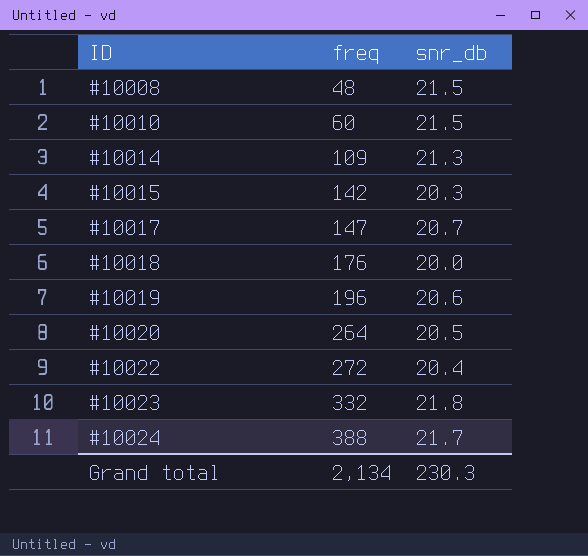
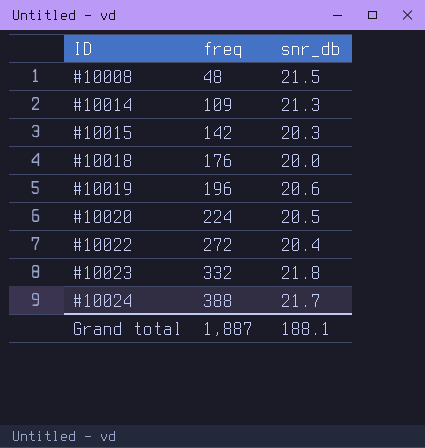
row #10010: 60 | 21.5 -> none
row #10017: 147 | 20.7 -> none
#10020 | freq: 264 -> 224
Grand total | freq: 2,134 -> 1,887
Grand total | snr_db: 230.3 -> 188.1

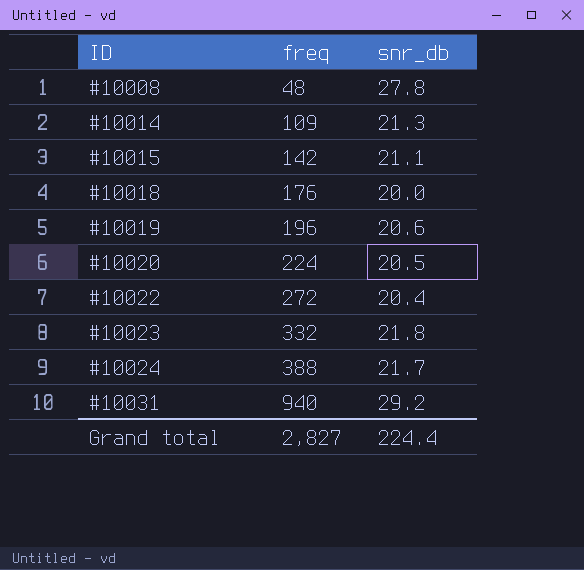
#10008 | snr_db: 21.5 -> 27.8
#10015 | snr_db: 20.3 -> 21.1
row #10031: none -> 940 | 29.2
Grand total | freq: 1,887 -> 2,827
Grand total | snr_db: 188.1 -> 224.4

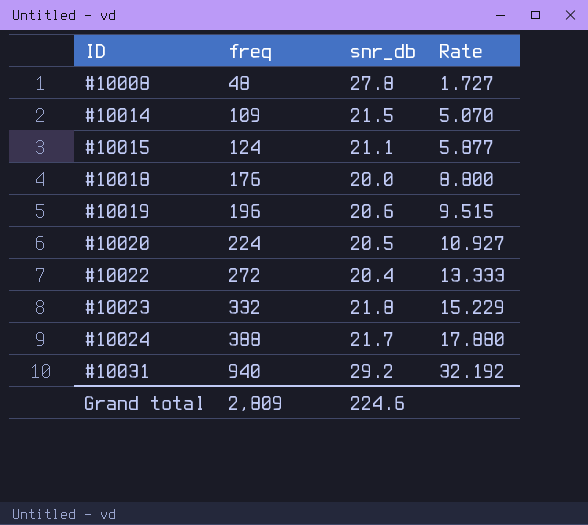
column Rate | formula: none -> [freq] / [snr_db]
#10014 | snr_db: 21.3 -> 21.5
#10015 | freq: 142 -> 124
Grand total | freq: 2,827 -> 2,809
Grand total | snr_db: 224.4 -> 224.6

